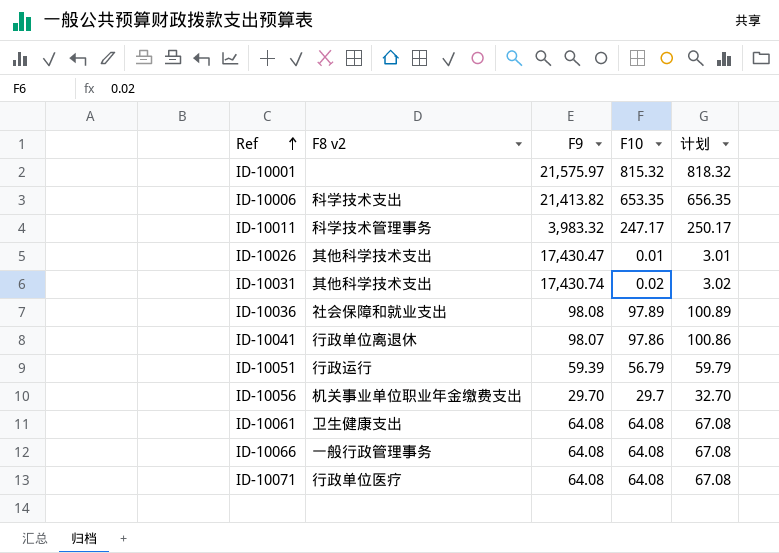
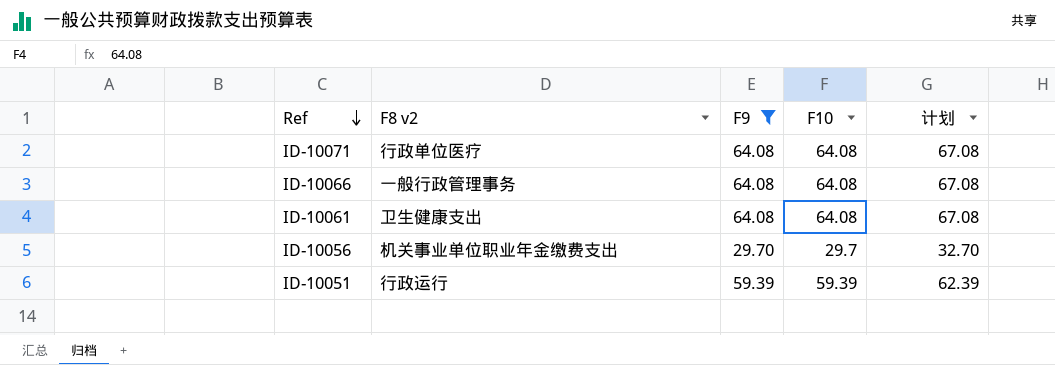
filter: none -> F9 <= 64.08
row order: Ref ascending -> Ref descending
ID-10051 | F10: 56.79 -> 59.39
ID-10051 | 计划: 59.79 -> 62.39

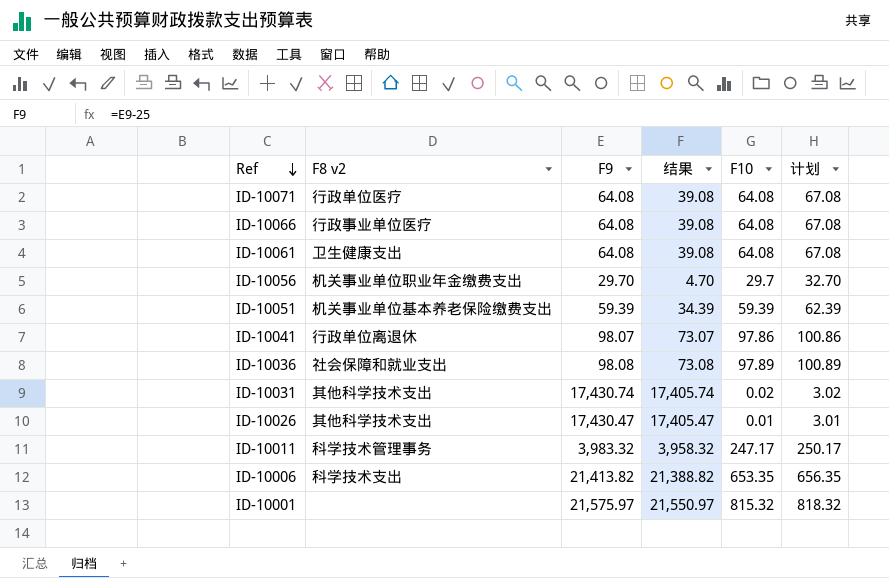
filter: F9 <= 64.08 -> none
column 结果 | formula: none -> [F9] - 25
ID-10066 | F8 v2: 一般行政管理事务 -> 行政事业单位医疗
ID-10051 | F8 v2: 行政运行 -> 机关事业单位基本养老保险缴费支出

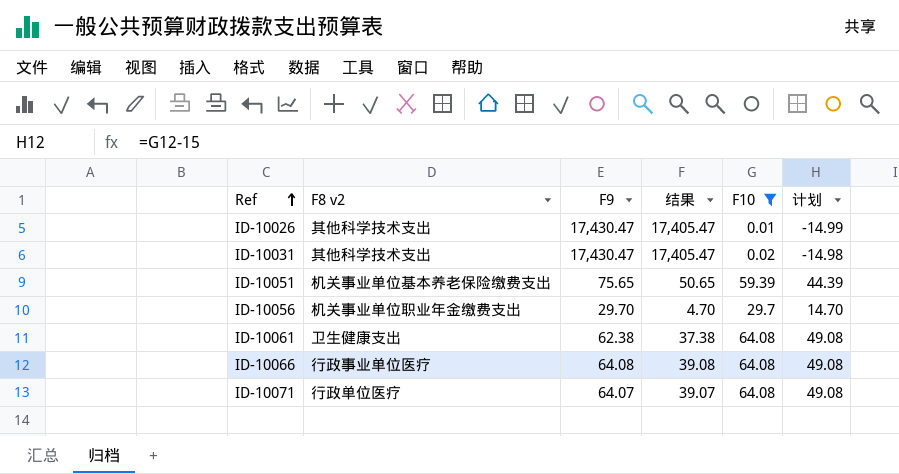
filter: none -> F10 <= 64.08
row order: Ref descending -> Ref ascending
column 计划 | formula: [F10] + 3 -> [F10] - 15
ID-10031 | F9: 17,430.74 -> 17,430.47
ID-10031 | 结果: 17,405.74 -> 17,405.47
ID-10051 | F9: 59.39 -> 75.65
ID-10051 | 结果: 34.39 -> 50.65
ID-10061 | F9: 64.08 -> 62.38
ID-10061 | 结果: 39.08 -> 37.38
ID-10071 | F9: 64.08 -> 64.07
ID-10071 | 结果: 39.08 -> 39.07

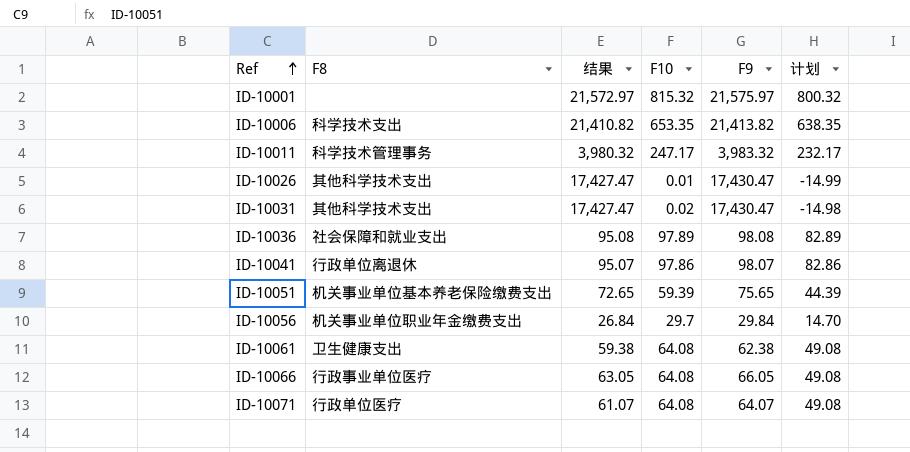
filter: F10 <= 64.08 -> none
column name: F8 v2 -> F8
column 结果 | formula: [F9] - 25 -> [F9] - 3
column F9 | position: 3 -> 5
ID-10056 | F9: 29.70 -> 29.84
ID-10066 | F9: 64.08 -> 66.05

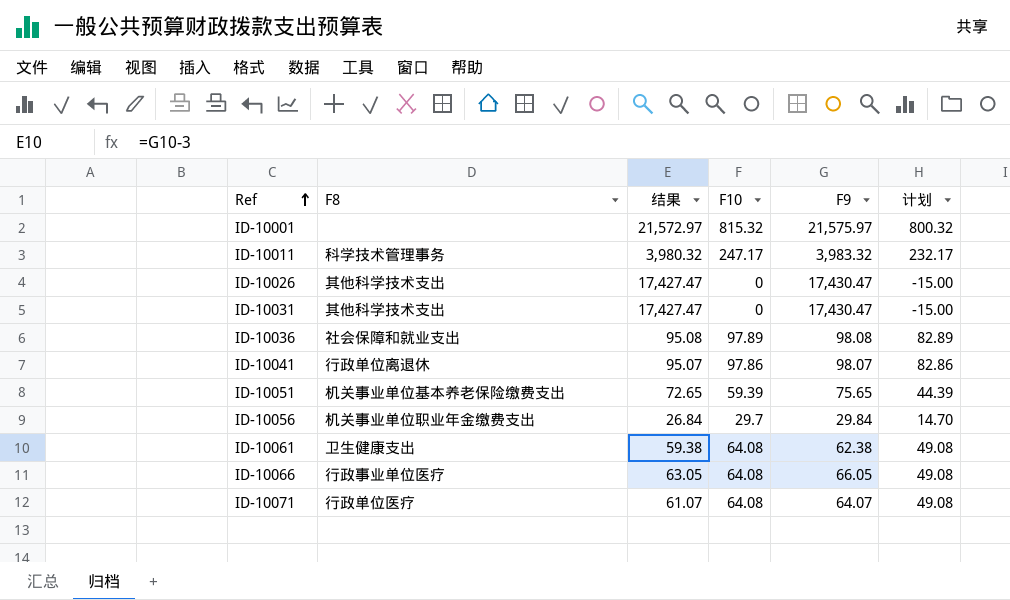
row ID-10006: 科学技术支出 | 21,410.82 | 653.35 | 21,413.82 | 638.35 -> none
ID-10026 | F10: 0.01 -> 0
ID-10026 | 计划: -14.99 -> -15.00
ID-10031 | F10: 0.02 -> 0
ID-10031 | 计划: -14.98 -> -15.00

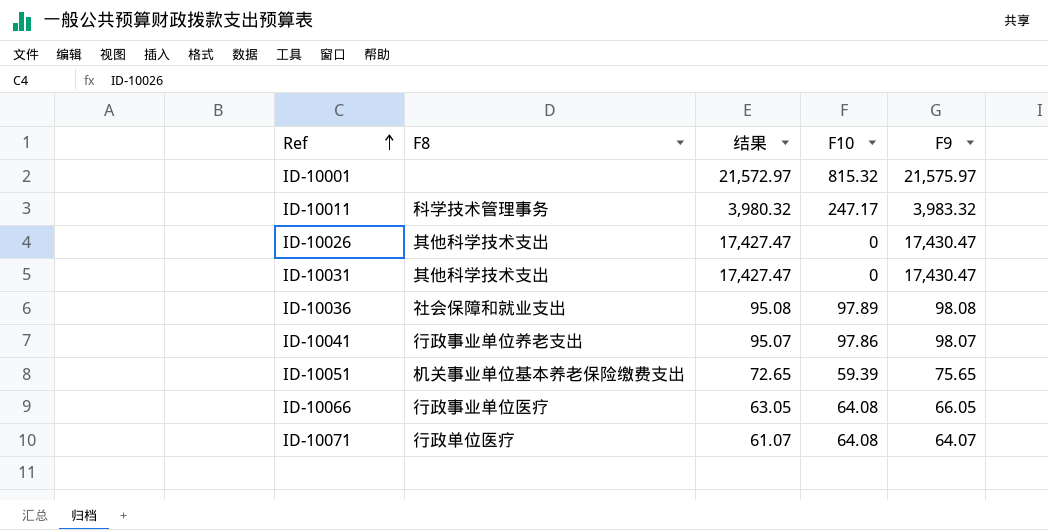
column 计划 | formula: [F10] - 15 -> none
row ID-10056: 机关事业单位职业年金缴费支出 | 26.84 | 29.7 | 29.84 | 14.70 -> none
row ID-10061: 卫生健康支出 | 59.38 | 64.08 | 62.38 | 49.08 -> none
ID-10041 | F8: 行政单位离退休 -> 行政事业单位养老支出

